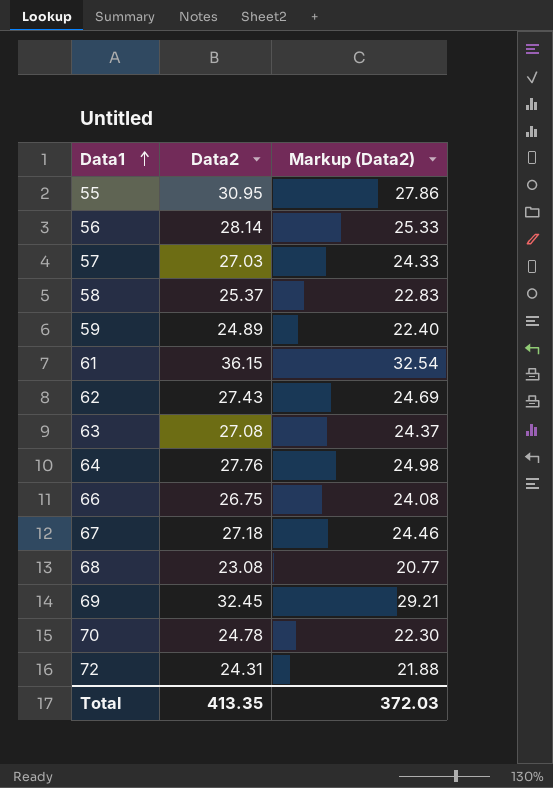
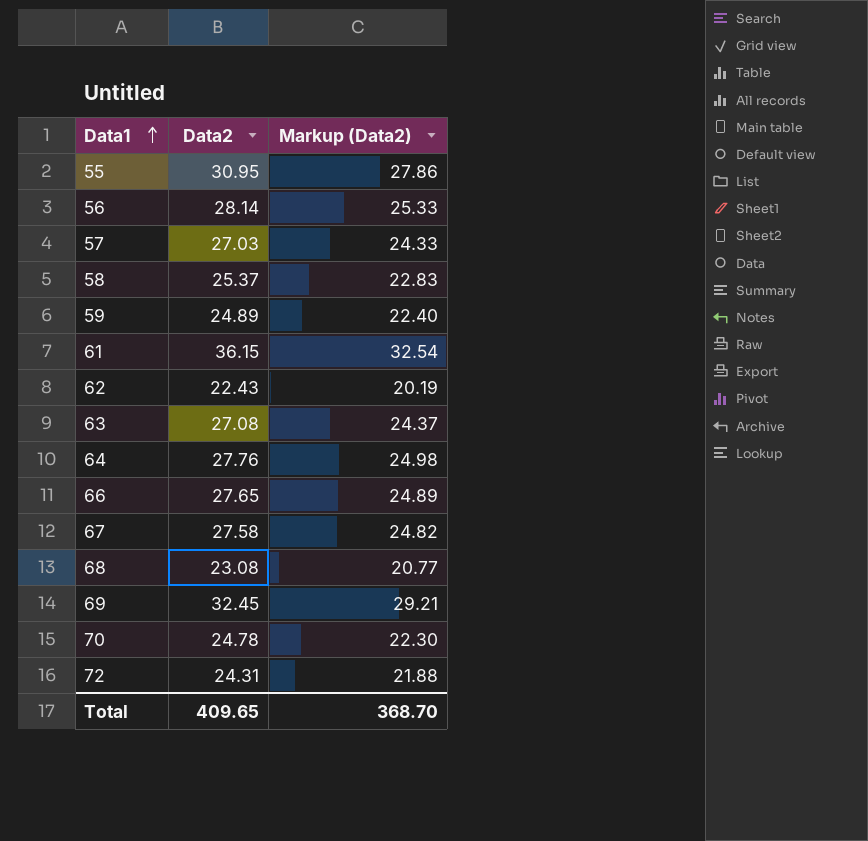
62 | Data2: 27.43 -> 22.43
62 | Markup (Data2): 24.69 -> 20.19
66 | Data2: 26.75 -> 27.65
66 | Markup (Data2): 24.08 -> 24.89
67 | Data2: 27.18 -> 27.58
67 | Markup (Data2): 24.46 -> 24.82
Total | Data2: 413.35 -> 409.65
Total | Markup (Data2): 372.03 -> 368.70

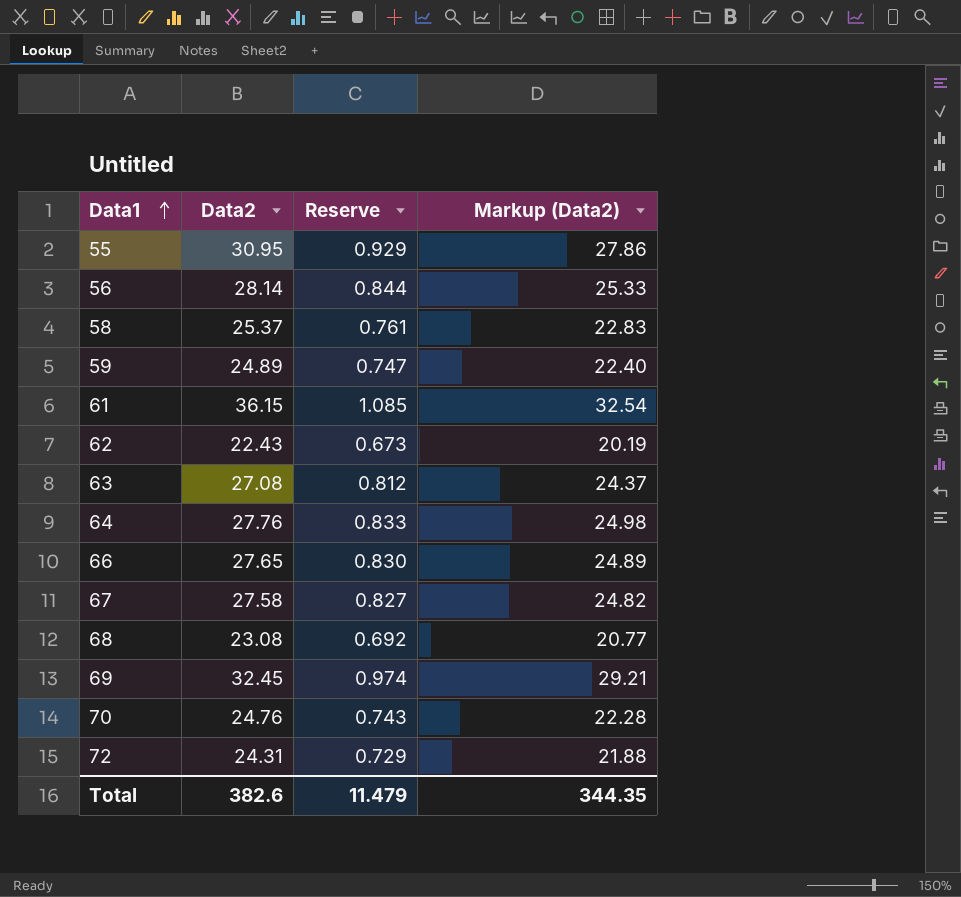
column Reserve | formula: none -> [Data2] * 0.03
row 57: 27.03 | 24.33 -> none
70 | Data2: 24.78 -> 24.76
70 | Markup (Data2): 22.30 -> 22.28
Total | Data2: 409.65 -> 382.6
Total | Markup (Data2): 368.70 -> 344.35

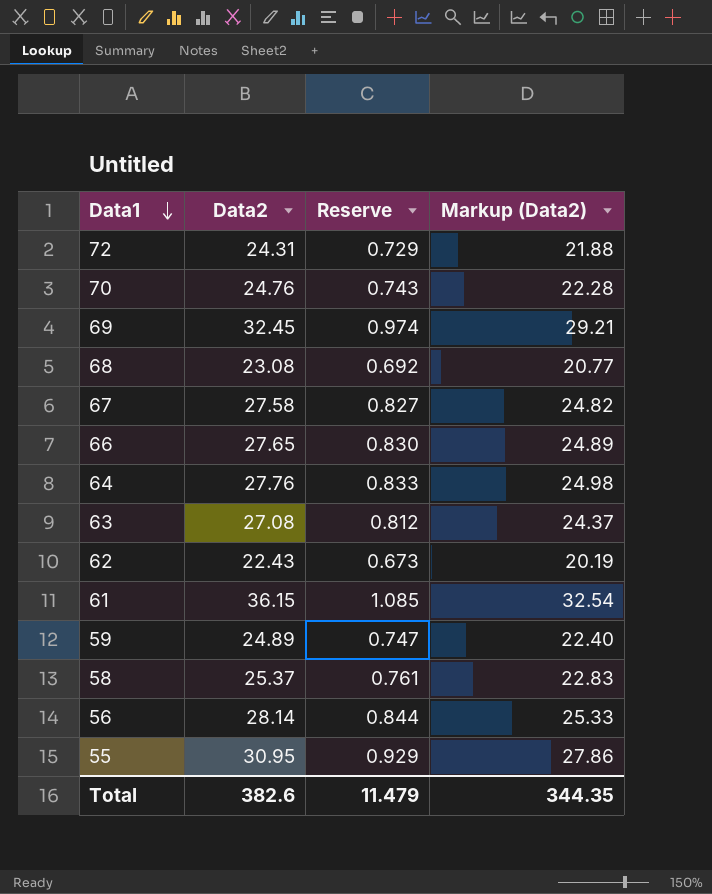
row order: Data1 ascending -> Data1 descending

